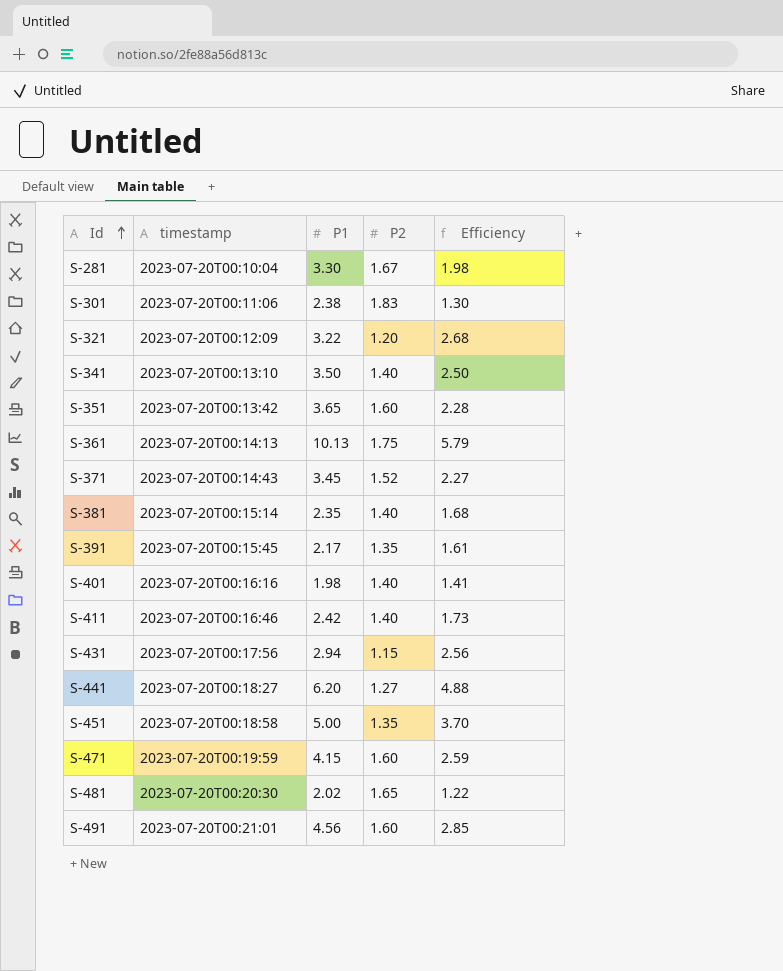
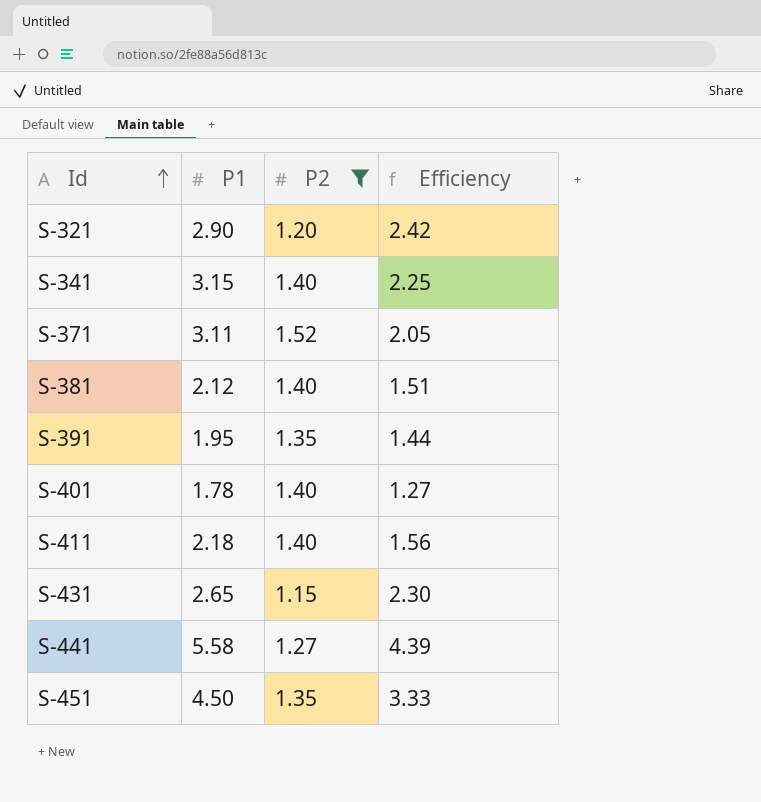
filter: none -> P2 <= 1.52
column timestamp | position: 2 -> none
S-321 | P1: 3.22 -> 2.90
S-321 | Efficiency: 2.68 -> 2.42
S-341 | P1: 3.50 -> 3.15
S-341 | Efficiency: 2.50 -> 2.25
S-371 | P1: 3.45 -> 3.11
S-371 | Efficiency: 2.27 -> 2.05
S-381 | P1: 2.35 -> 2.12
S-381 | Efficiency: 1.68 -> 1.51
S-391 | P1: 2.17 -> 1.95
S-391 | Efficiency: 1.61 -> 1.44
S-401 | P1: 1.98 -> 1.78
S-401 | Efficiency: 1.41 -> 1.27
S-411 | P1: 2.42 -> 2.18
S-411 | Efficiency: 1.73 -> 1.56
S-431 | P1: 2.94 -> 2.65
S-431 | Efficiency: 2.56 -> 2.30
S-441 | P1: 6.20 -> 5.58
S-441 | Efficiency: 4.88 -> 4.39
S-451 | P1: 5.00 -> 4.50
S-451 | Efficiency: 3.70 -> 3.33

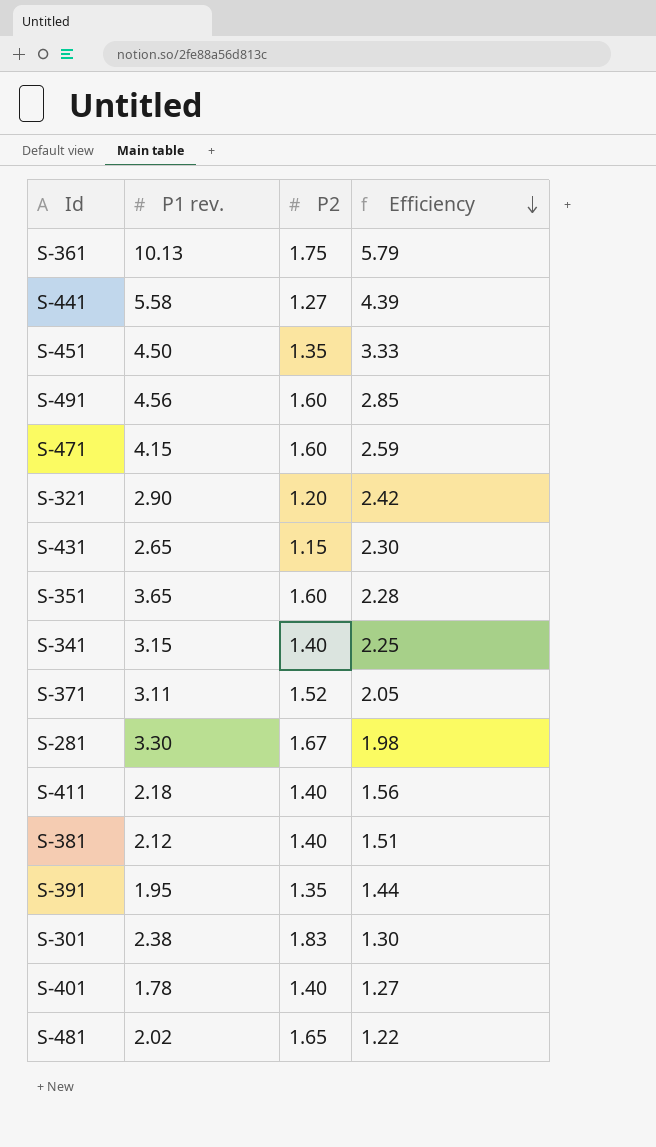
filter: P2 <= 1.52 -> none
row order: Id ascending -> Efficiency descending
column name: P1 -> P1 rev.

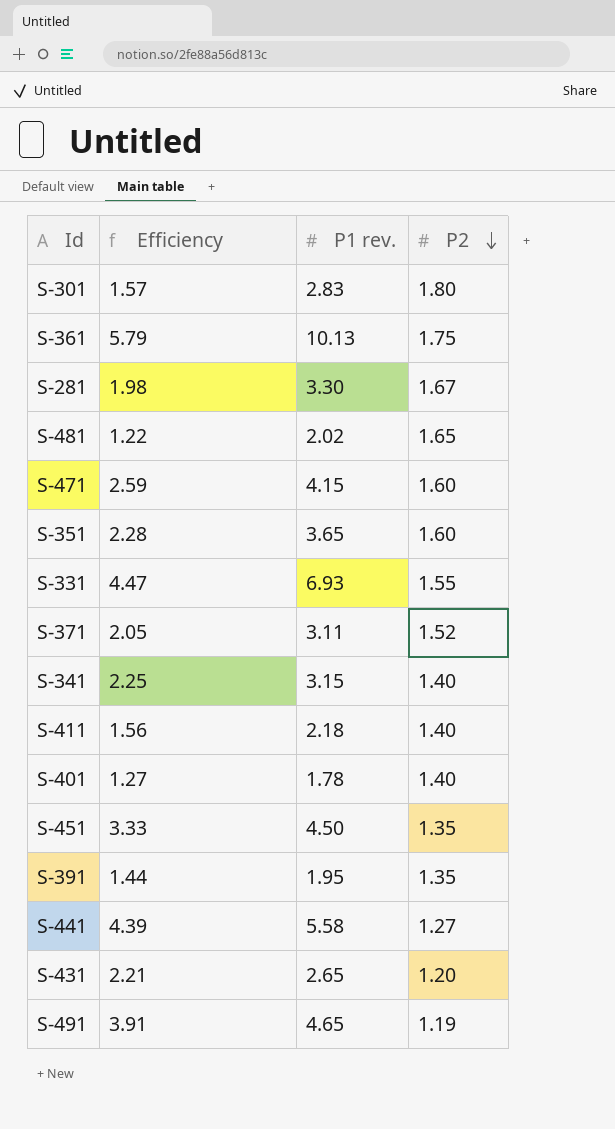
row order: Efficiency descending -> P2 descending
column Efficiency | position: 4 -> 2
row S-321: 2.90 | 1.20 | 2.42 -> none
row S-381: 2.12 | 1.40 | 1.51 -> none
S-301 | Efficiency: 1.30 -> 1.57
S-301 | P1 rev.: 2.38 -> 2.83
S-301 | P2: 1.83 -> 1.80
row S-331: none -> 4.47 | 6.93 | 1.55
S-431 | Efficiency: 2.30 -> 2.21
S-431 | P2: 1.15 -> 1.20
S-491 | Efficiency: 2.85 -> 3.91
S-491 | P1 rev.: 4.56 -> 4.65
S-491 | P2: 1.60 -> 1.19

